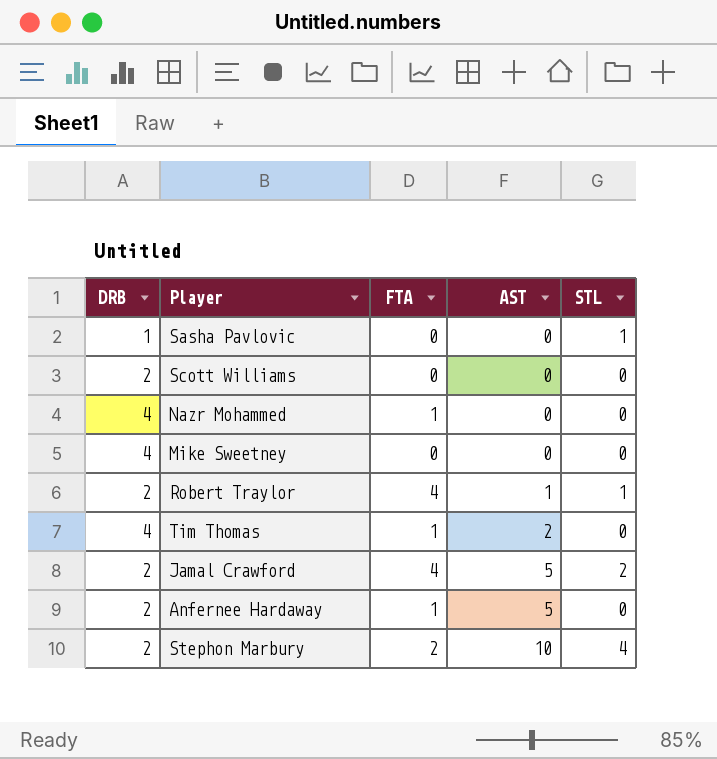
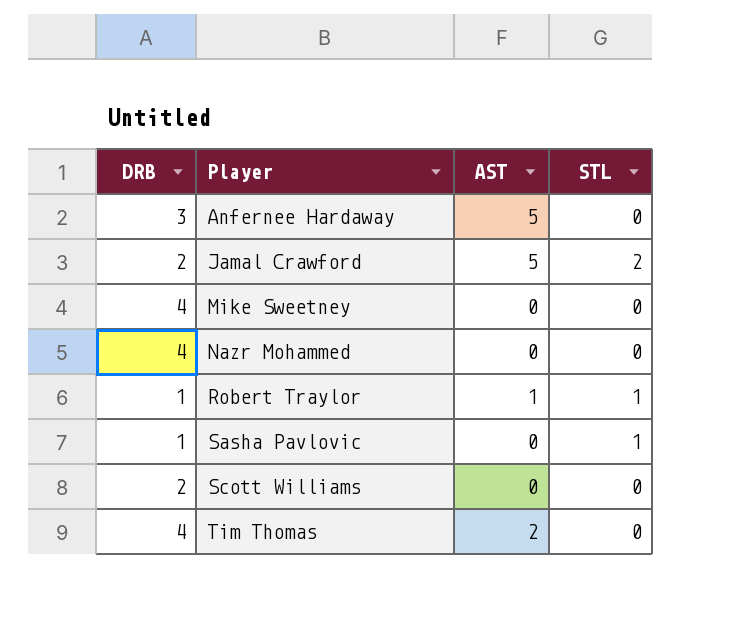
row order: AST ascending -> Player ascending
column FTA | position: 3 -> none
row Stephon Marbury: 2 | 2 | 10 | 4 -> none
Anfernee Hardaway | DRB: 2 -> 3
Robert Traylor | DRB: 2 -> 1

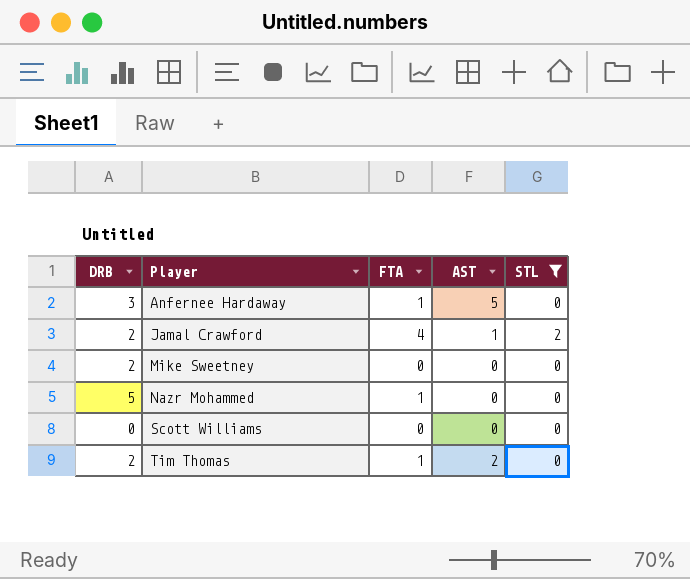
filter: none -> STL != 1
column FTA | position: none -> 3
Jamal Crawford | AST: 5 -> 1
Mike Sweetney | DRB: 4 -> 2
Nazr Mohammed | DRB: 4 -> 5
Scott Williams | DRB: 2 -> 0
Tim Thomas | DRB: 4 -> 2

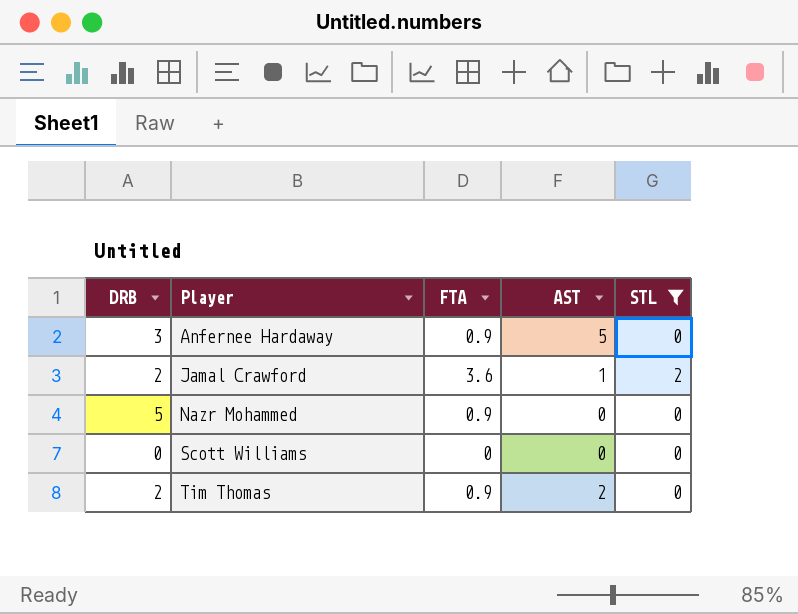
row Mike Sweetney: 2 | 0 | 0 | 0 -> none
Anfernee Hardaway | FTA: 1 -> 0.9
Jamal Crawford | FTA: 4 -> 3.6
Nazr Mohammed | FTA: 1 -> 0.9
Tim Thomas | FTA: 1 -> 0.9

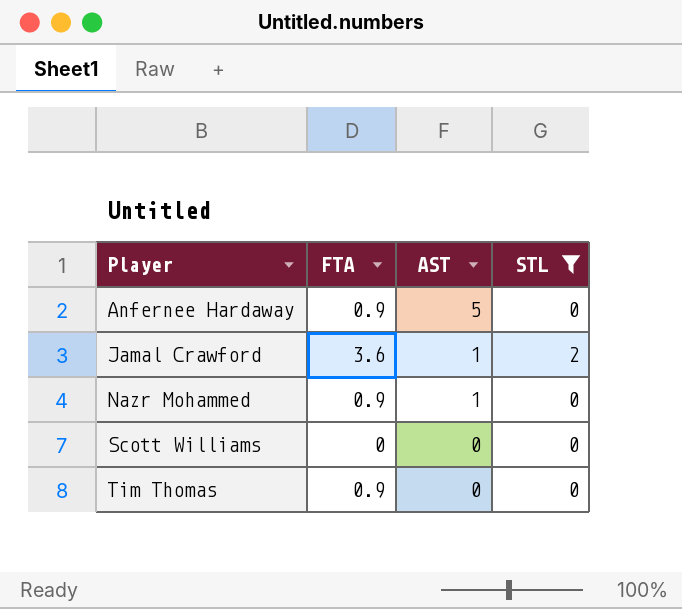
column DRB | position: 1 -> none
Nazr Mohammed | AST: 0 -> 1
Tim Thomas | AST: 2 -> 0

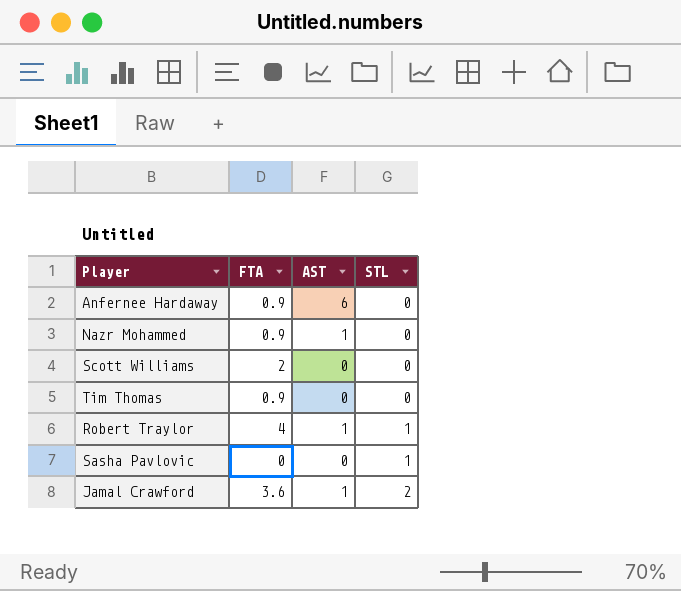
filter: STL != 1 -> none
row order: Player ascending -> STL ascending
Anfernee Hardaway | AST: 5 -> 6
Scott Williams | FTA: 0 -> 2

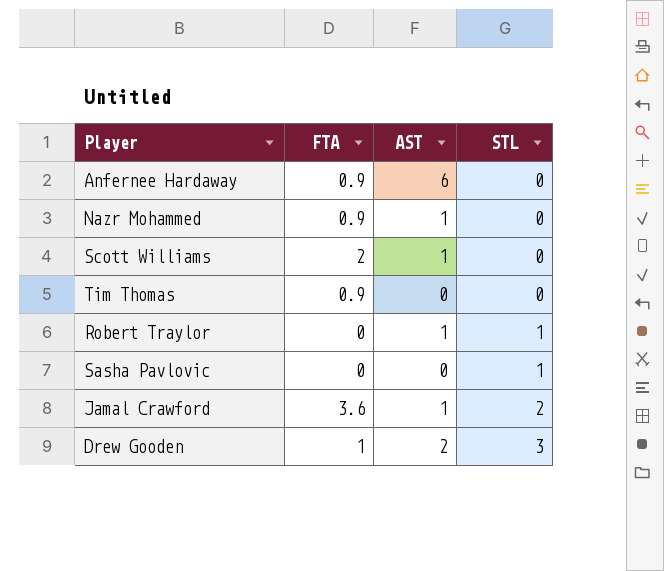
Scott Williams | AST: 0 -> 1
Robert Traylor | FTA: 4 -> 0
row Drew Gooden: none -> 1 | 2 | 3

